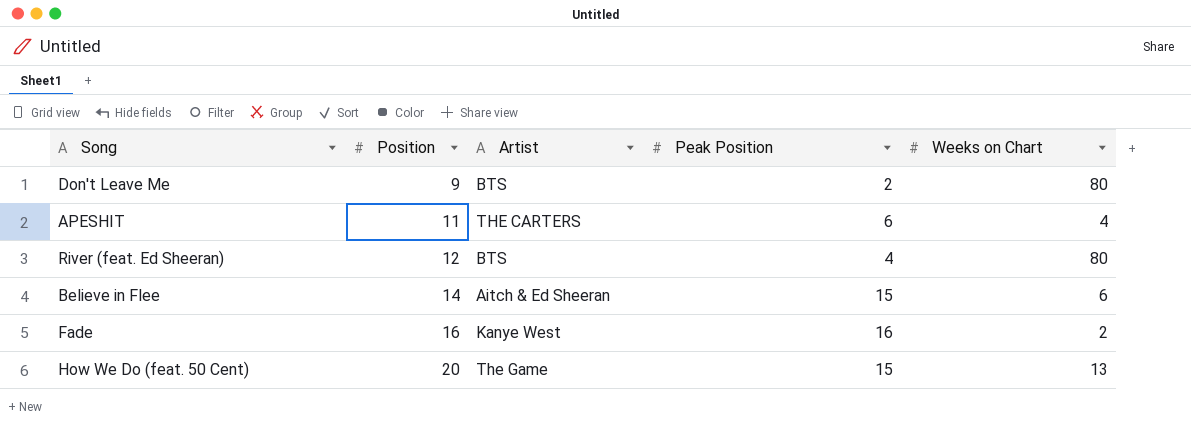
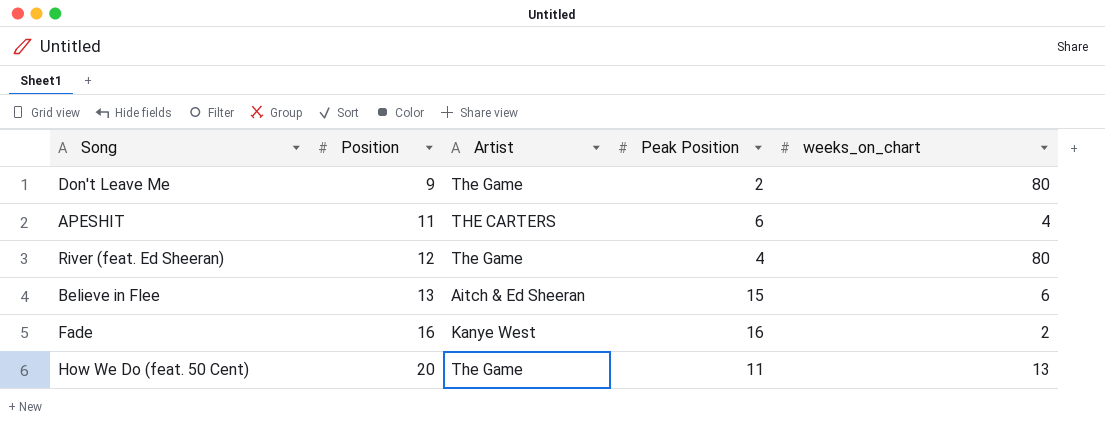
column name: Weeks on Chart -> weeks_on_chart
Don't Leave Me | Artist: BTS -> The Game
River (feat. Ed Sheeran) | Artist: BTS -> The Game
Believe in Flee | Position: 14 -> 13
How We Do (feat. 50 Cent) | Peak Position: 15 -> 11

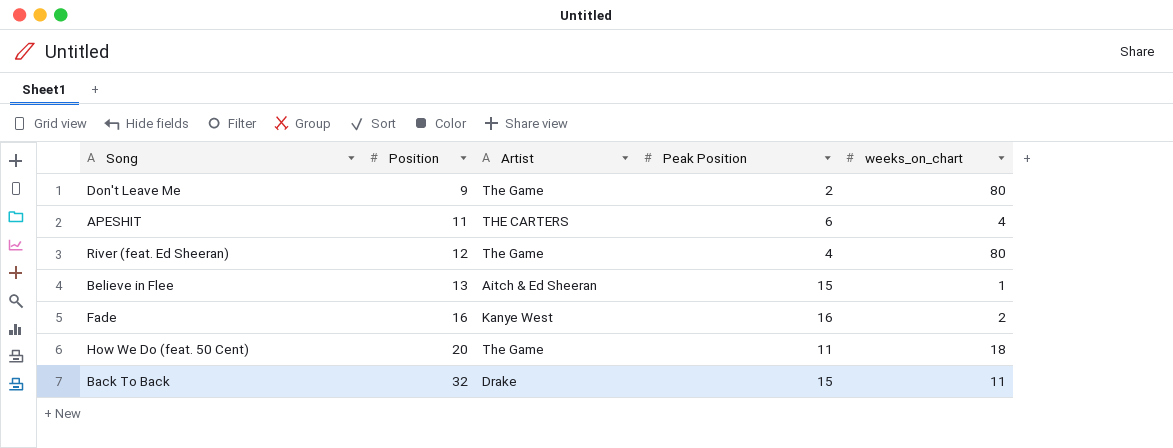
Believe in Flee | weeks_on_chart: 6 -> 1
How We Do (feat. 50 Cent) | weeks_on_chart: 13 -> 18
row Back To Back: none -> 32 | Drake | 15 | 11

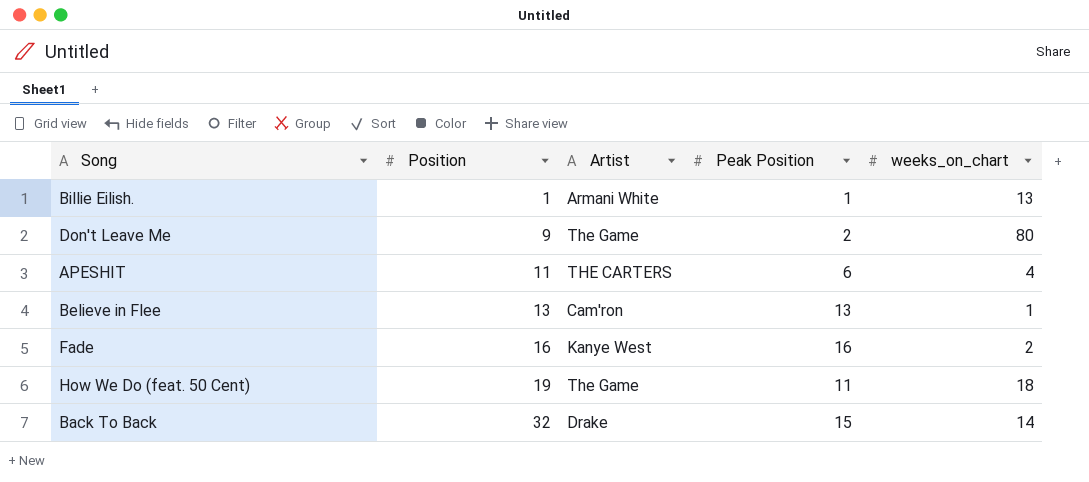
row River (feat. Ed Sheeran): 12 | The Game | 4 | 80 -> none
row Billie Eilish.: none -> 1 | Armani White | 1 | 13
Believe in Flee | Artist: Aitch & Ed Sheeran -> Cam'ron
Believe in Flee | Peak Position: 15 -> 13
How We Do (feat. 50 Cent) | Position: 20 -> 19
Back To Back | weeks_on_chart: 11 -> 14

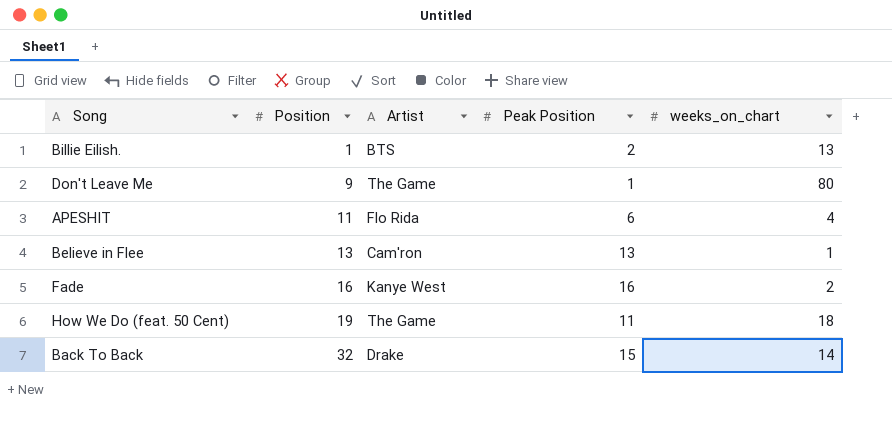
Billie Eilish. | Artist: Armani White -> BTS
Billie Eilish. | Peak Position: 1 -> 2
Don't Leave Me | Peak Position: 2 -> 1
APESHIT | Artist: THE CARTERS -> Flo Rida

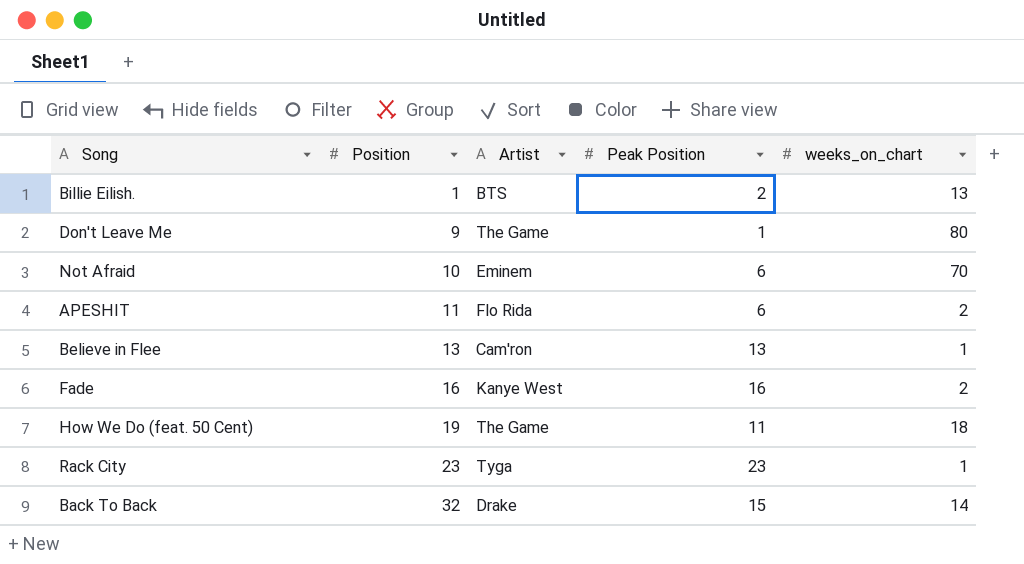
row Not Afraid: none -> 10 | Eminem | 6 | 70
APESHIT | weeks_on_chart: 4 -> 2
row Rack City: none -> 23 | Tyga | 23 | 1

